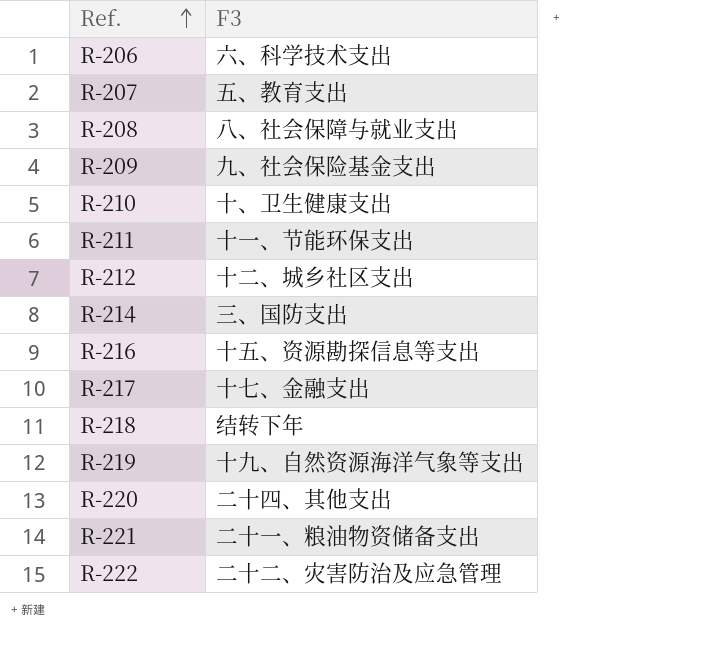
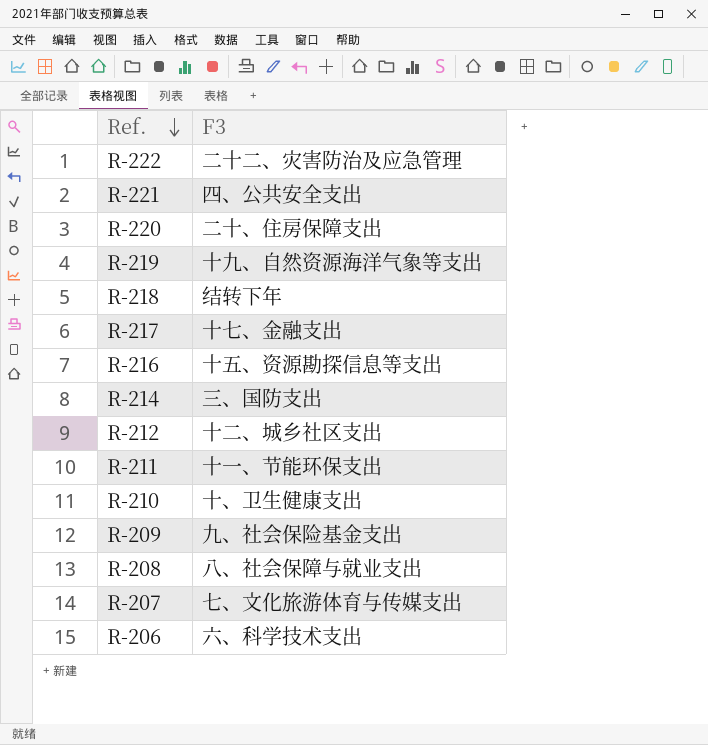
row order: Ref. ascending -> Ref. descending
R-221 | F3: 二十一、粮油物资储备支出 -> 四、公共安全支出
R-220 | F3: 二十四、其他支出 -> 二十、住房保障支出
R-207 | F3: 五、教育支出 -> 七、文化旅游体育与传媒支出

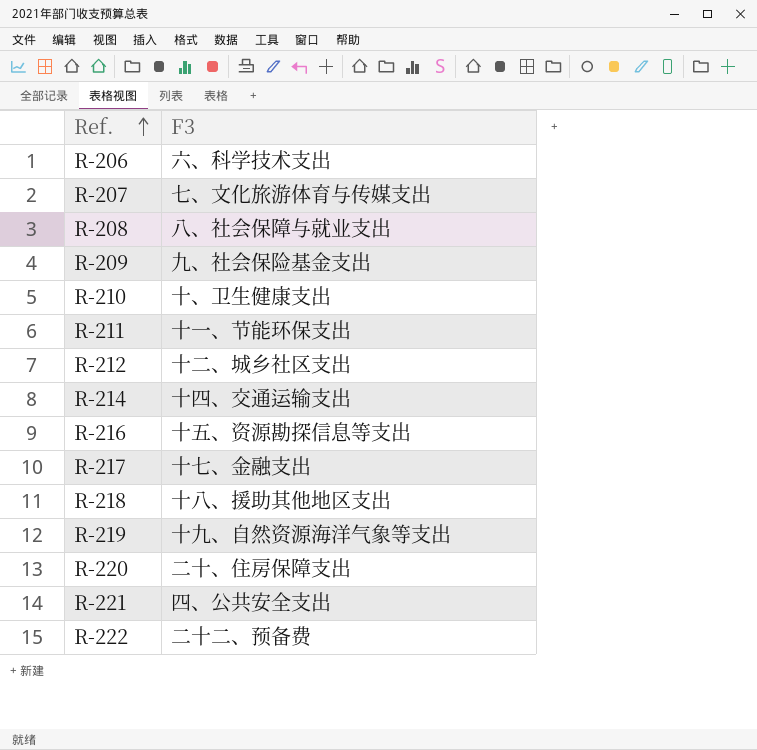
row order: Ref. descending -> Ref. ascending
R-214 | F3: 三、国防支出 -> 十四、交通运输支出
R-218 | F3: 结转下年 -> 十八、援助其他地区支出
R-222 | F3: 二十二、灾害防治及应急管理 -> 二十二、预备费

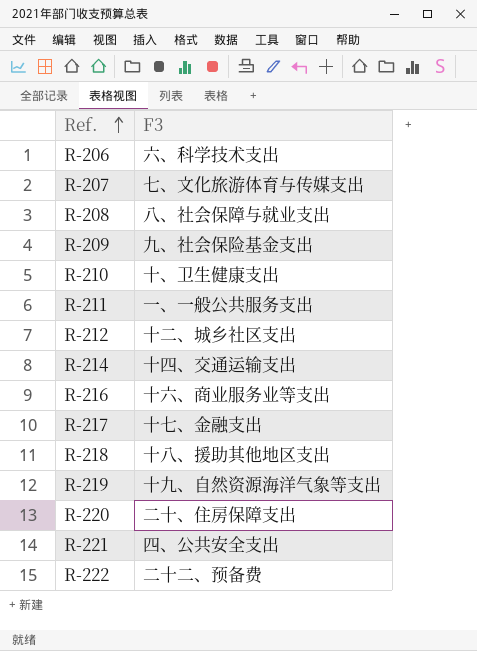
R-211 | F3: 十一、节能环保支出 -> 一、一般公共服务支出
R-216 | F3: 十五、资源勘探信息等支出 -> 十六、商业服务业等支出

